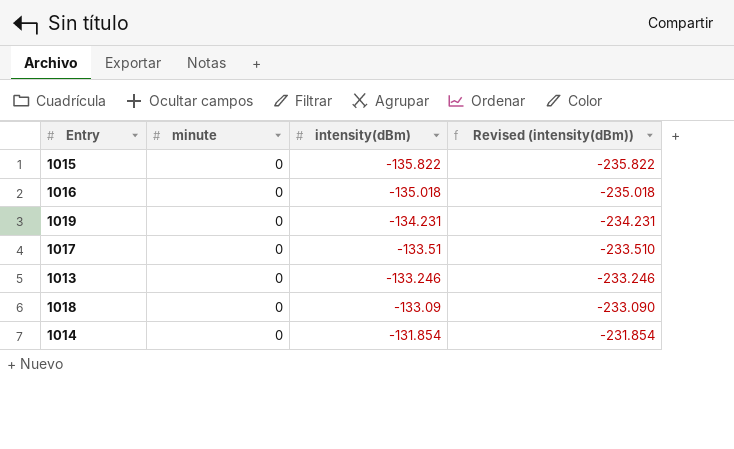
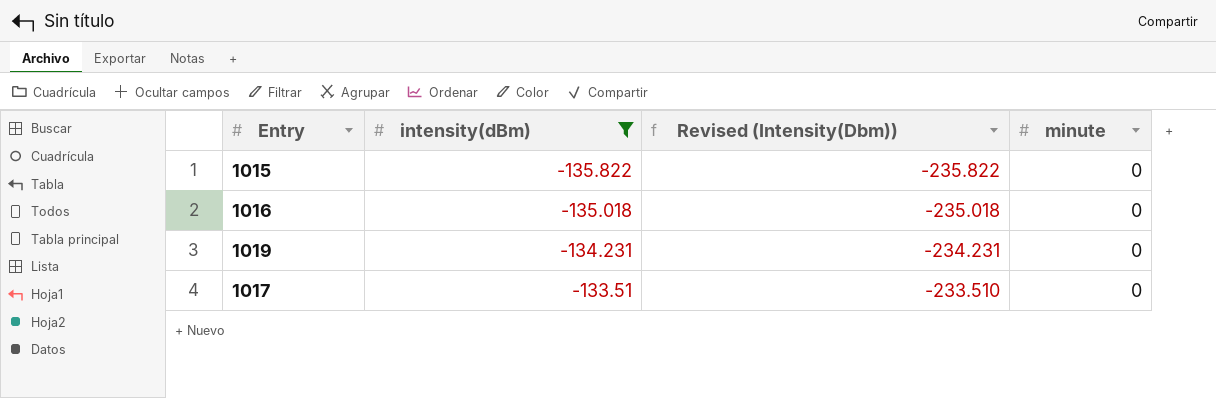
filter: none -> intensity(dBm) <= -133.51
column name: Revised (intensity(dBm)) -> Revised (Intensity(Dbm))
column minute | position: 2 -> 4

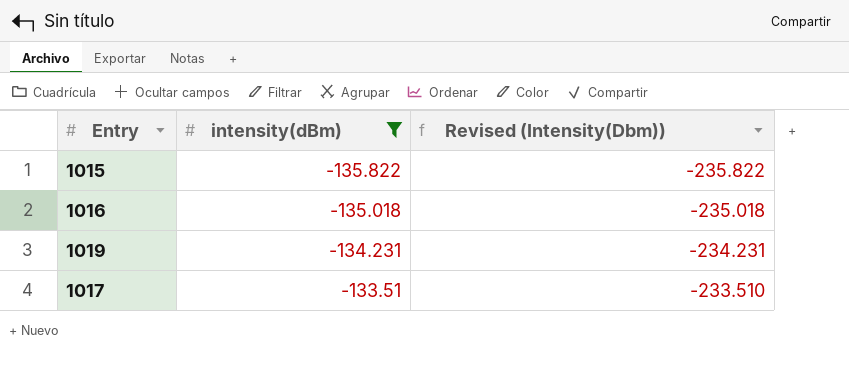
column minute | position: 4 -> none

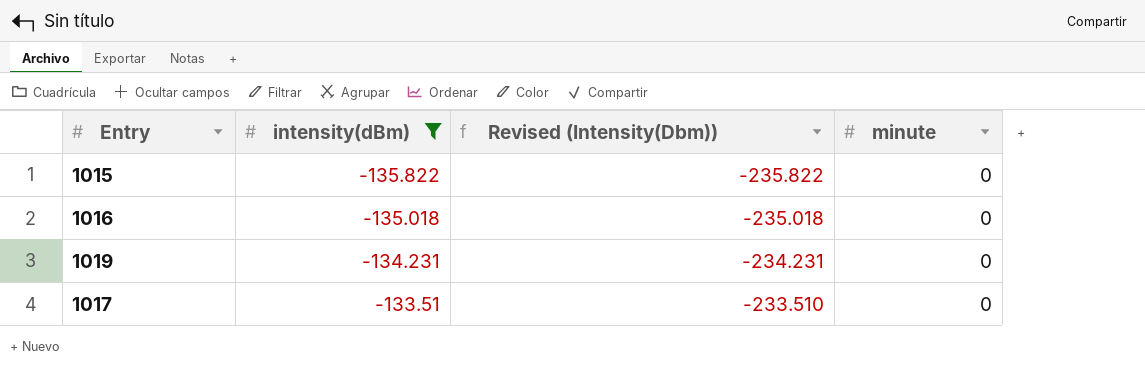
column minute | position: none -> 4

